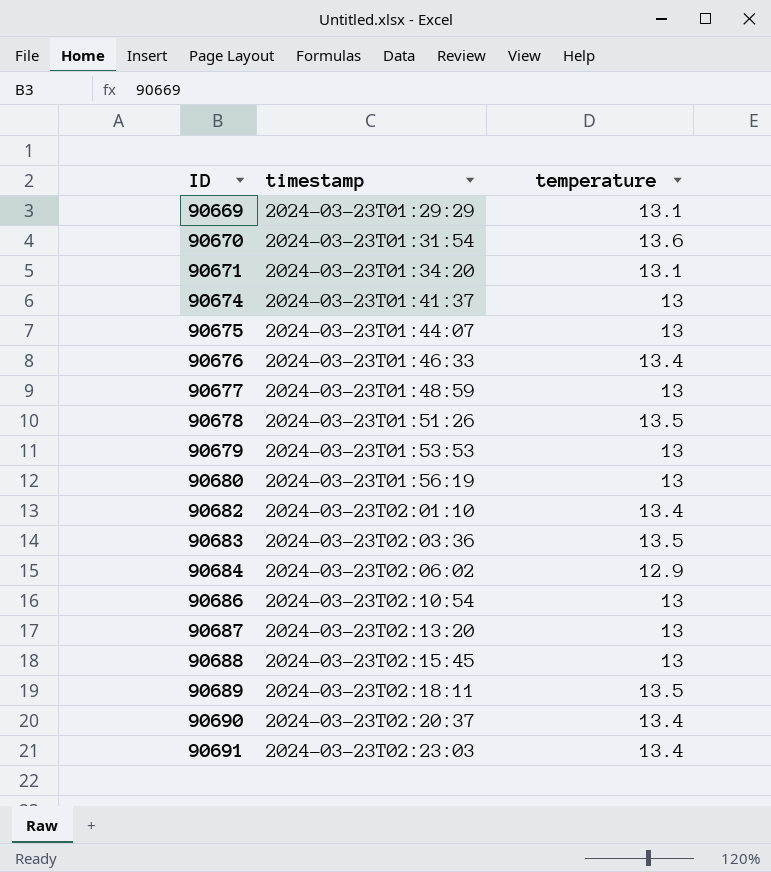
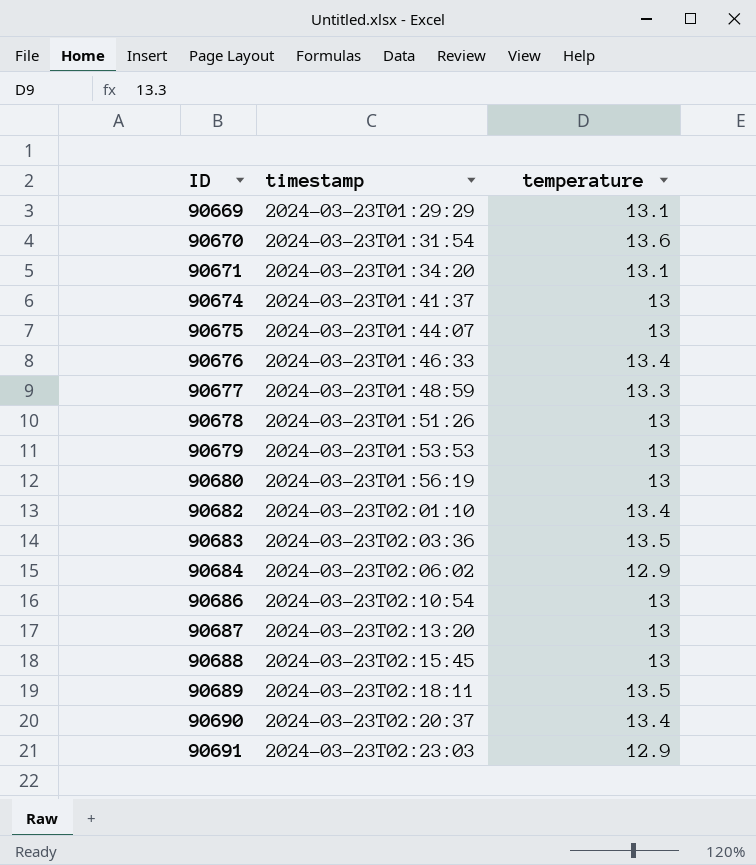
90677 | temperature: 13 -> 13.3
90678 | temperature: 13.5 -> 13
90691 | temperature: 13.4 -> 12.9

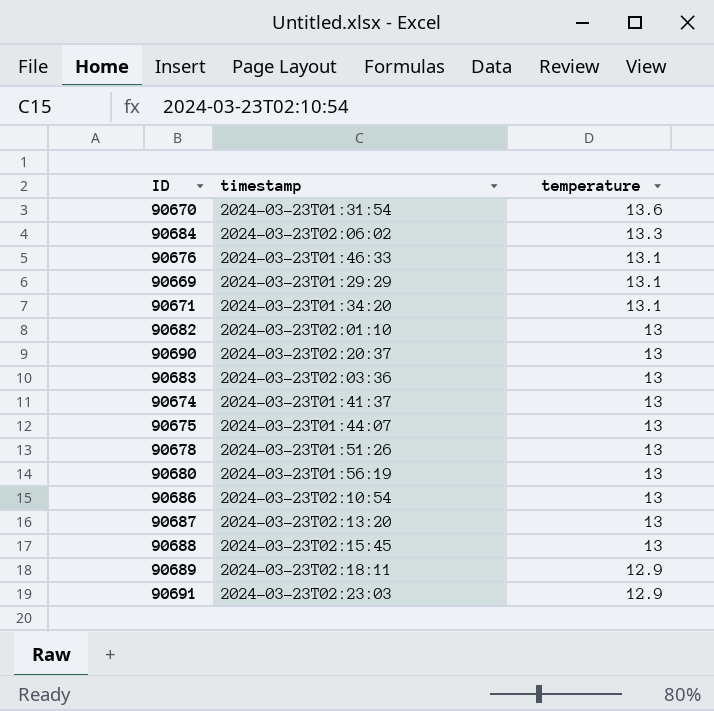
row order: ID ascending -> temperature descending
row 90677: 2024-03-23T01:48:59 | 13.3 -> none
row 90679: 2024-03-23T01:53:53 | 13 -> none
90684 | temperature: 12.9 -> 13.3
90676 | temperature: 13.4 -> 13.1
90682 | temperature: 13.4 -> 13
90690 | temperature: 13.4 -> 13
90683 | temperature: 13.5 -> 13
90689 | temperature: 13.5 -> 12.9

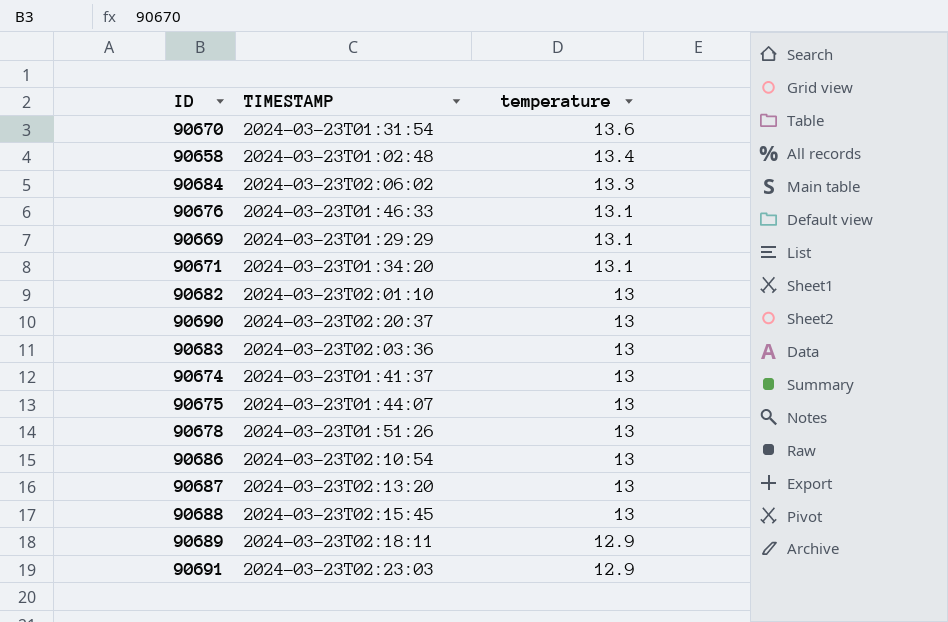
column name: timestamp -> TIMESTAMP
row 90680: 2024-03-23T01:56:19 | 13 -> none
row 90658: none -> 2024-03-23T01:02:48 | 13.4

